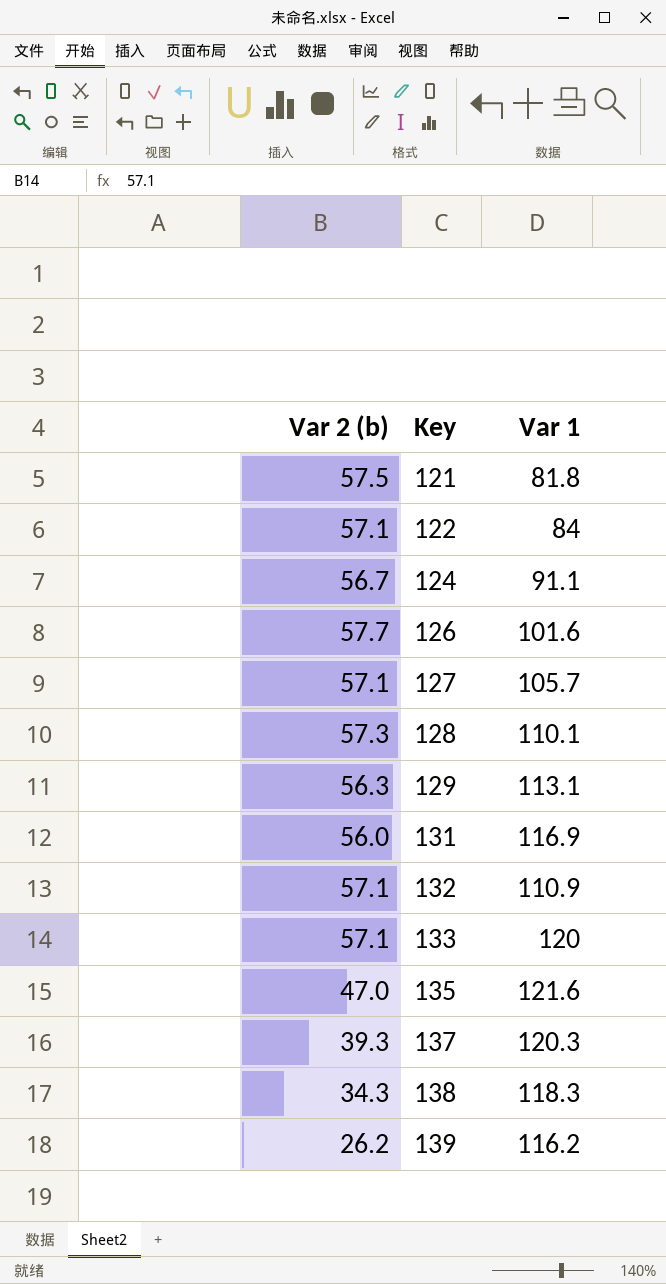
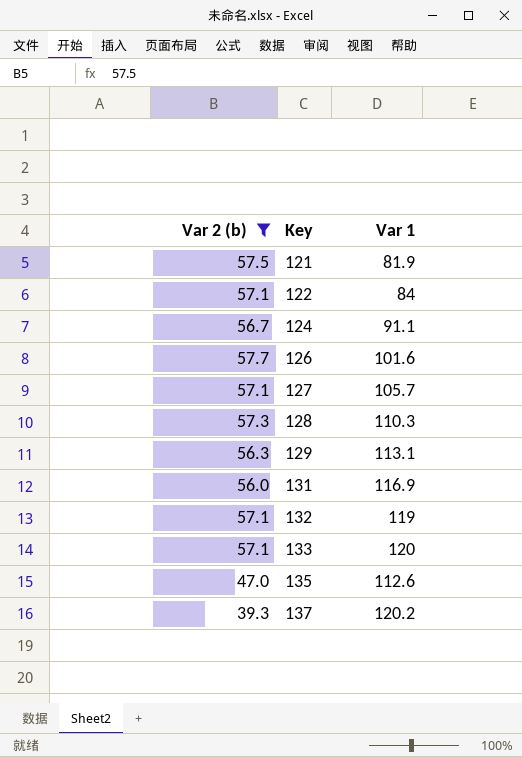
filter: none -> Var 2 (b) >= 39.3
121 | Var 1: 81.8 -> 81.9
128 | Var 1: 110.1 -> 110.3
132 | Var 1: 110.9 -> 119
135 | Var 1: 121.6 -> 112.6
137 | Var 1: 120.3 -> 120.2

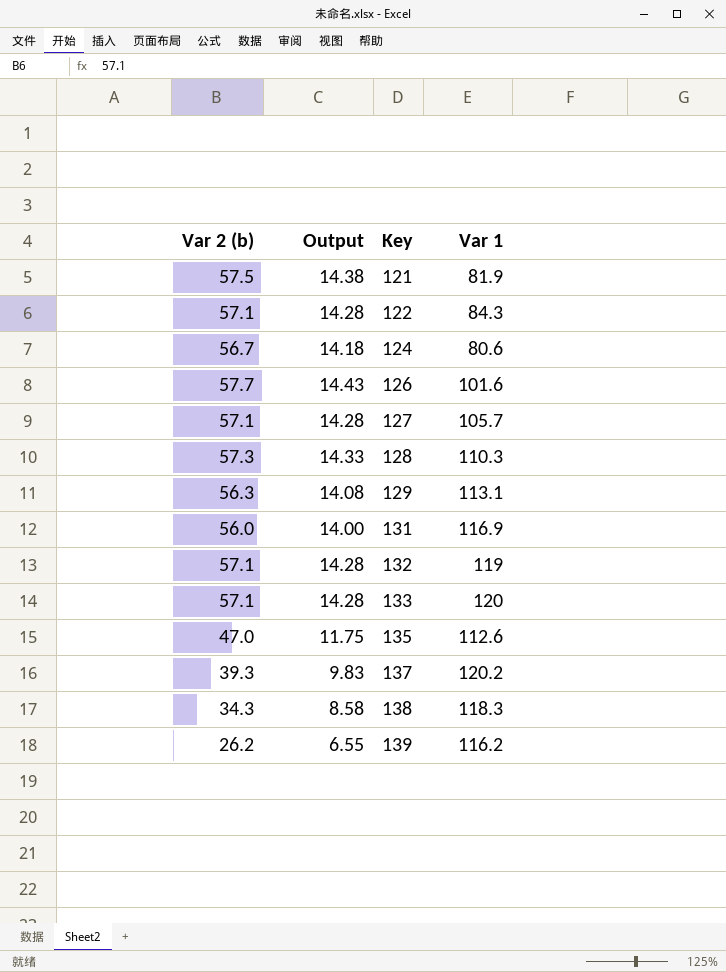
filter: Var 2 (b) >= 39.3 -> none
column Output | formula: none -> [Var 2 (b)] * 0.25
122 | Var 1: 84 -> 84.3
124 | Var 1: 91.1 -> 80.6

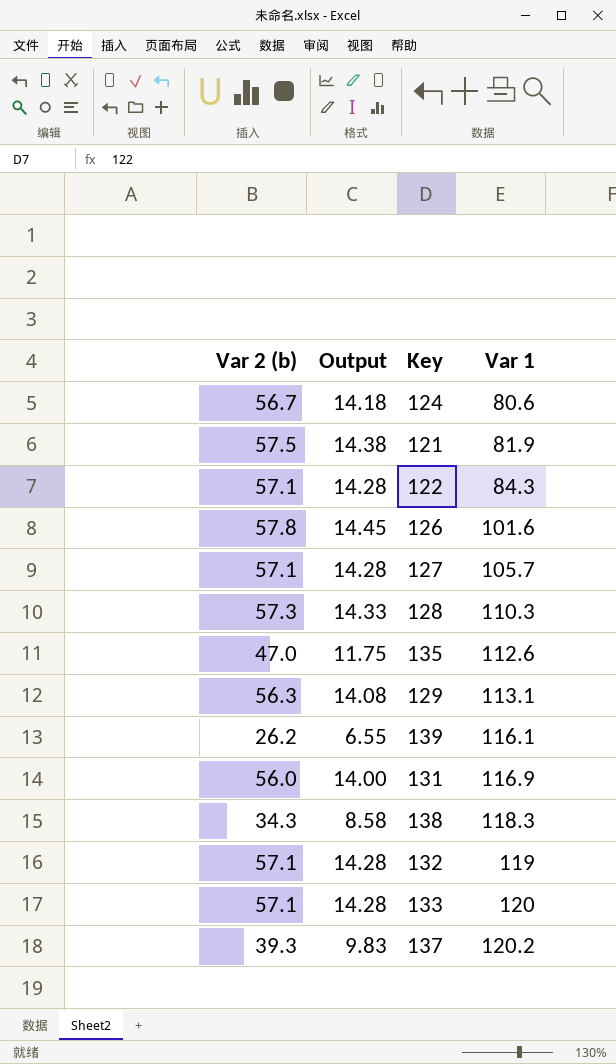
row order: Key ascending -> Var 1 ascending
126 | Var 2 (b): 57.7 -> 57.8
126 | Output: 14.43 -> 14.45
139 | Var 1: 116.2 -> 116.1

